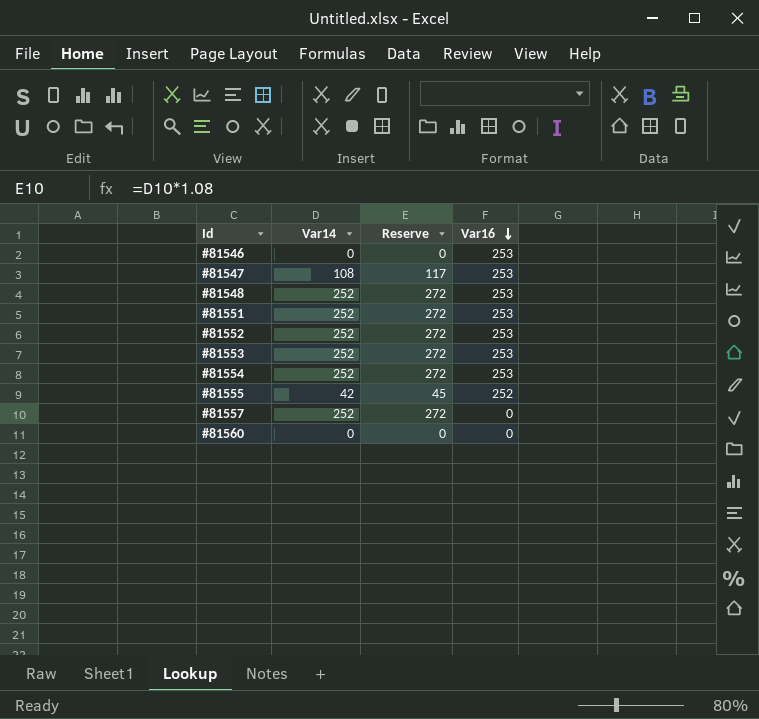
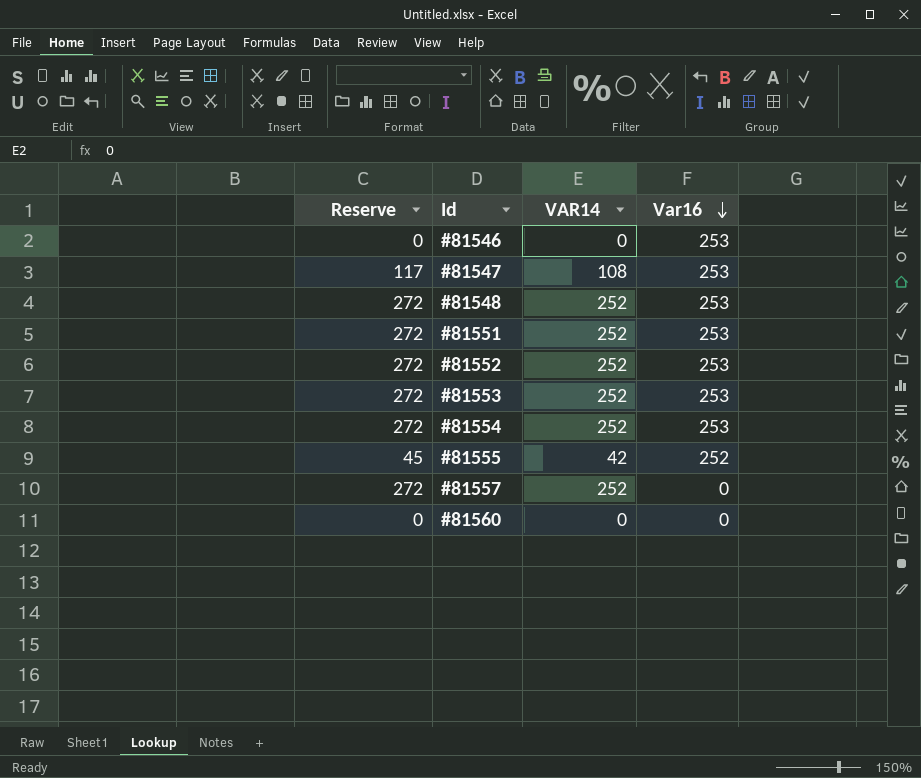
column Reserve | position: 3 -> 1
column name: Var14 -> VAR14

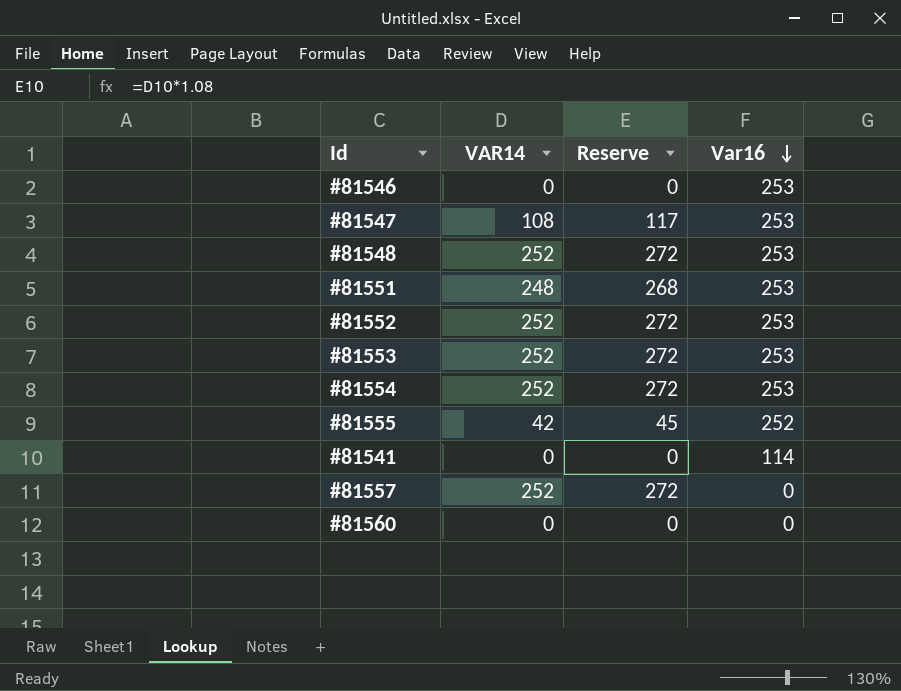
column Reserve | position: 1 -> 3
#81551 | VAR14: 252 -> 248
#81551 | Reserve: 272 -> 268
row #81541: none -> 0 | 0 | 114

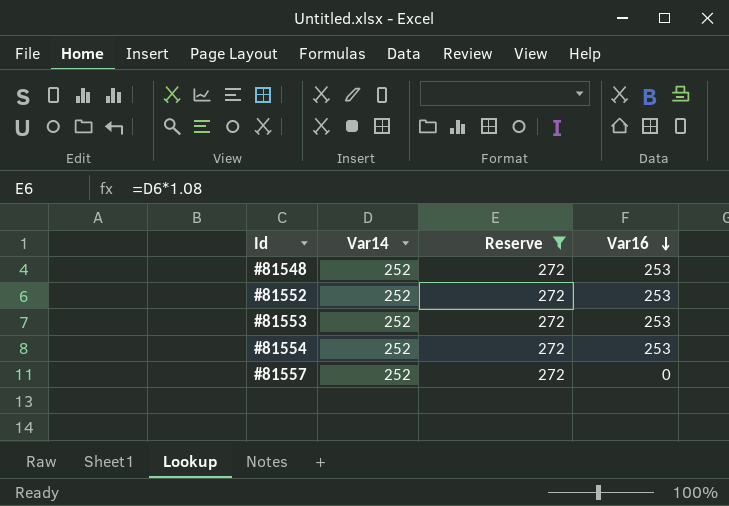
filter: none -> Reserve = 272
column name: VAR14 -> Var14

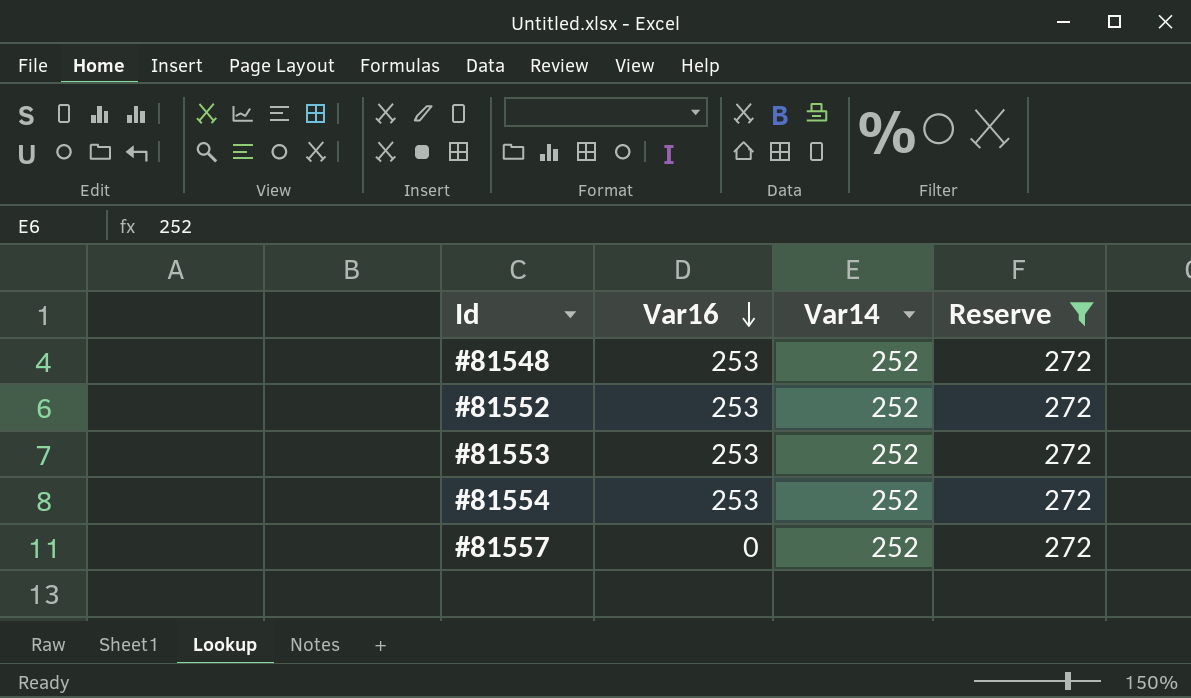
column Var16 | position: 4 -> 2

